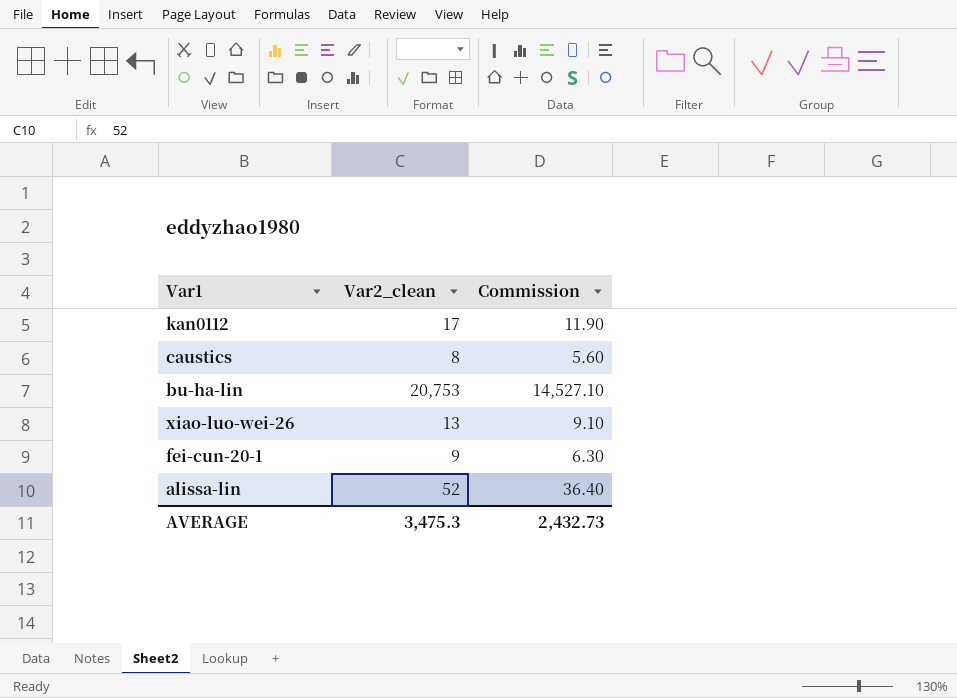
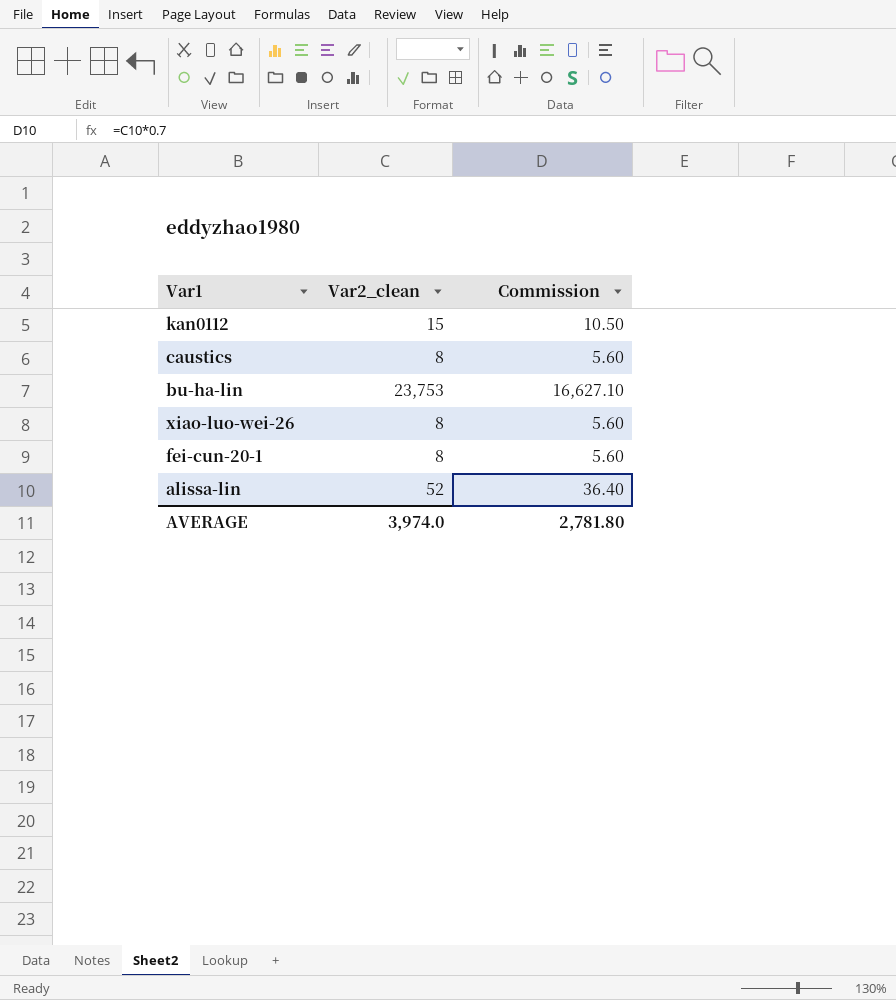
kan0112 | Var2_clean: 17 -> 15
kan0112 | Commission: 11.90 -> 10.50
bu-ha-lin | Var2_clean: 20,753 -> 23,753
bu-ha-lin | Commission: 14,527.10 -> 16,627.10
xiao-luo-wei-26 | Var2_clean: 13 -> 8
xiao-luo-wei-26 | Commission: 9.10 -> 5.60
fei-cun-20-1 | Var2_clean: 9 -> 8
fei-cun-20-1 | Commission: 6.30 -> 5.60
AVERAGE | Var2_clean: 3,475.3 -> 3,974.0
AVERAGE | Commission: 2,432.73 -> 2,781.80

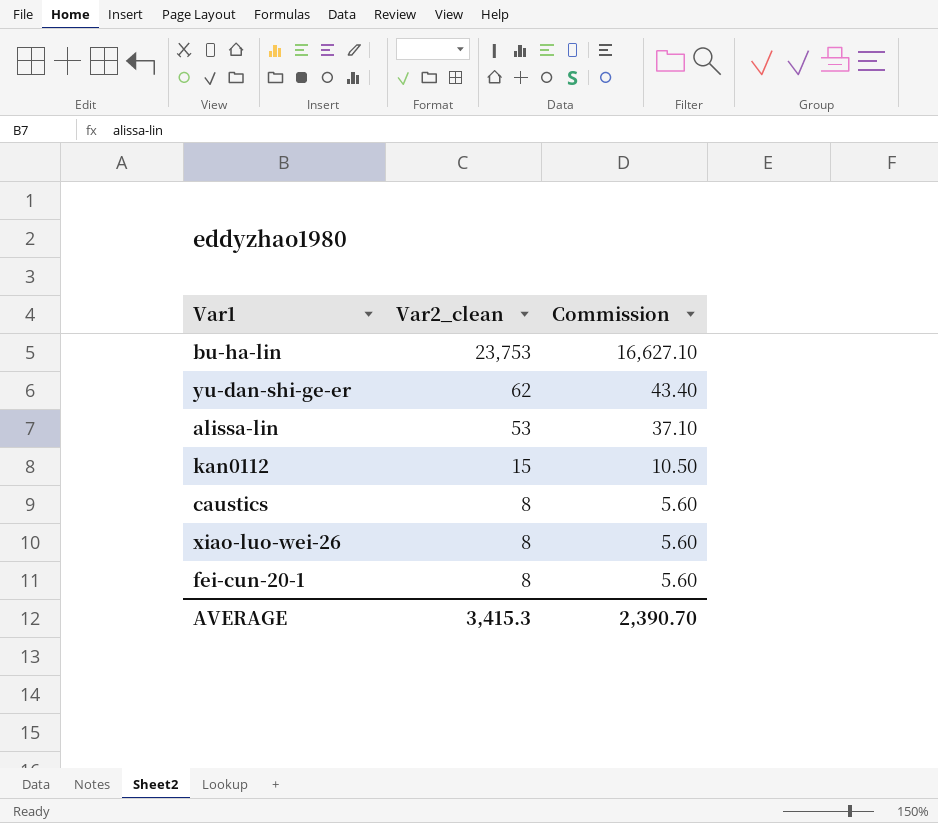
row order: none -> Var2_clean descending
row yu-dan-shi-ge-er: none -> 62 | 43.40
alissa-lin | Var2_clean: 52 -> 53
alissa-lin | Commission: 36.40 -> 37.10
AVERAGE | Var2_clean: 3,974.0 -> 3,415.3
AVERAGE | Commission: 2,781.80 -> 2,390.70

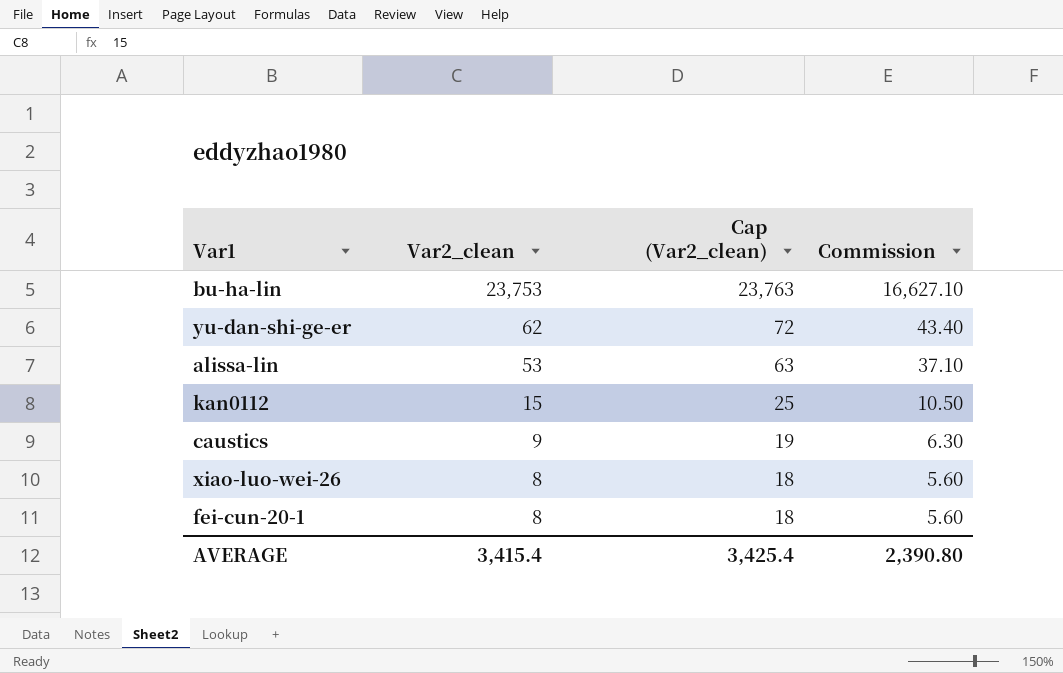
column Cap (Var2_clean) | formula: none -> [Var2_clean] + 10
caustics | Var2_clean: 8 -> 9
caustics | Commission: 5.60 -> 6.30
AVERAGE | Var2_clean: 3,415.3 -> 3,415.4
AVERAGE | Commission: 2,390.70 -> 2,390.80

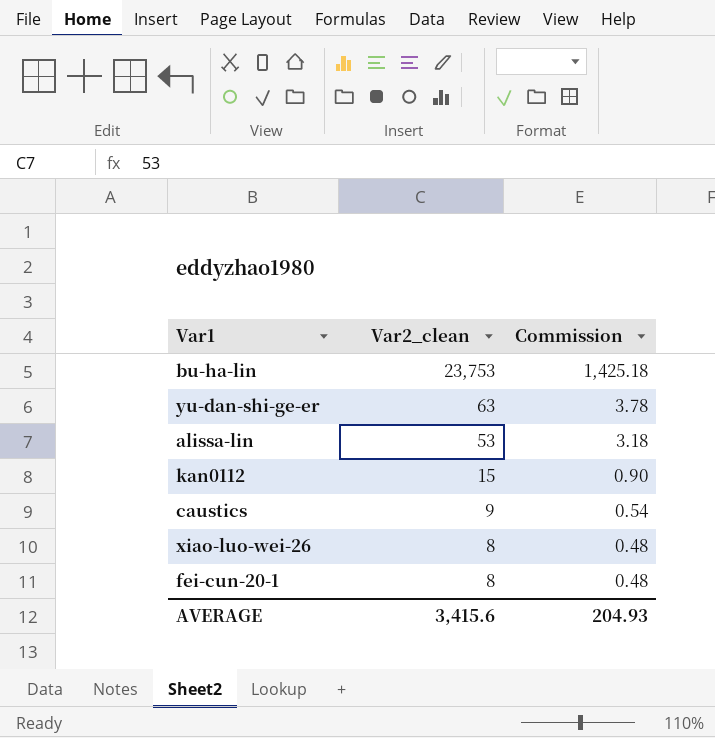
column Cap (Var2_clean) | formula: [Var2_clean] + 10 -> none
column Commission | formula: [Var2_clean] * 0.7 -> [Var2_clean] * 0.06
yu-dan-shi-ge-er | Var2_clean: 62 -> 63
AVERAGE | Var2_clean: 3,415.4 -> 3,415.6
AVERAGE | Commission: 2,390.80 -> 204.93

